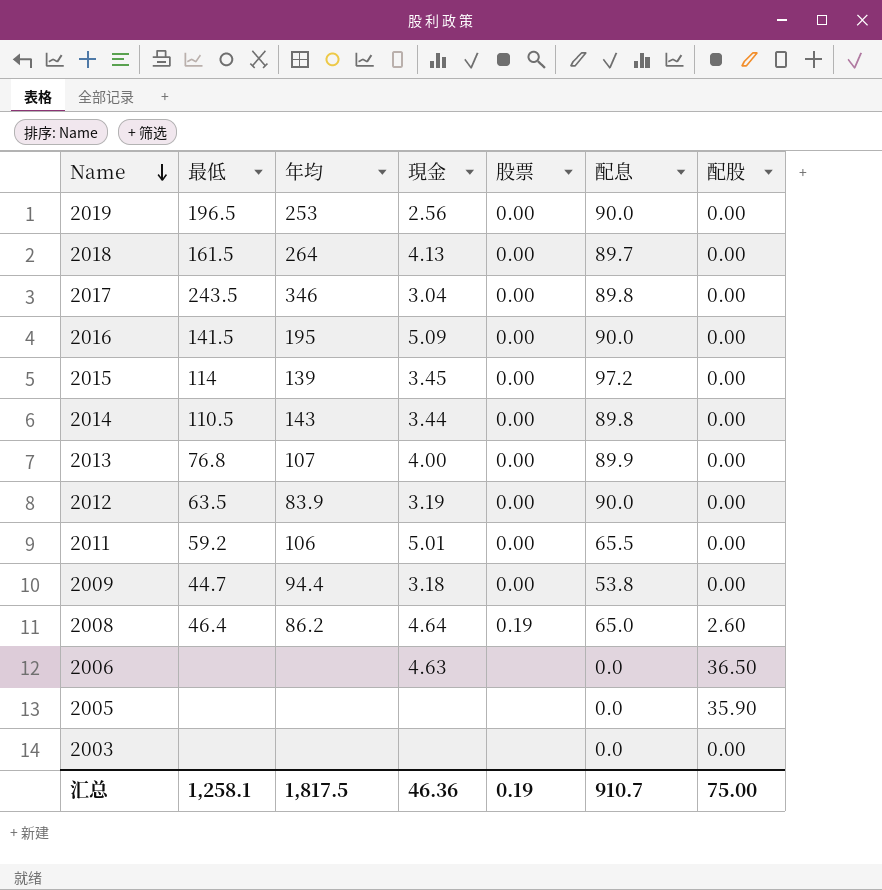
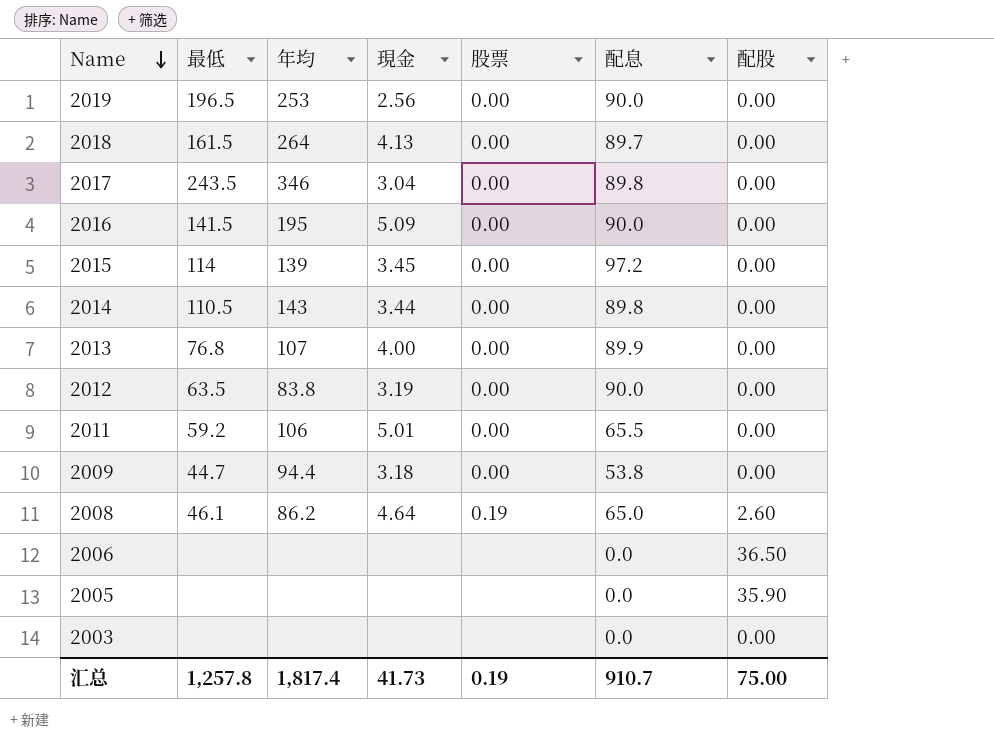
2012 | 年均: 83.9 -> 83.8
2008 | 最低: 46.4 -> 46.1
2006 | 現金: 4.63 -> none
汇总 | 最低: 1,258.1 -> 1,257.8
汇总 | 年均: 1,817.5 -> 1,817.4
汇总 | 現金: 46.36 -> 41.73

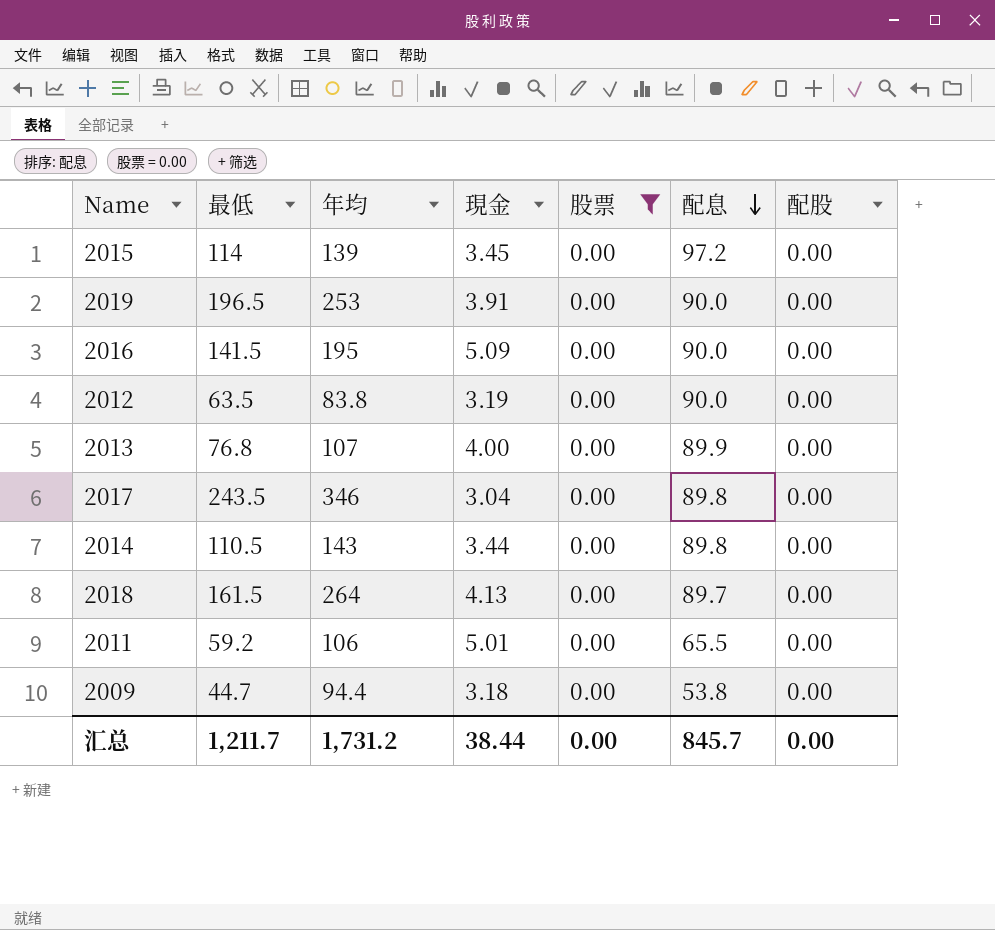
filter: none -> 股票 = 0.00
row order: Name descending -> 配息 descending
2019 | 現金: 2.56 -> 3.91
汇总 | 最低: 1,257.8 -> 1,211.7
汇总 | 年均: 1,817.4 -> 1,731.2
汇总 | 現金: 41.73 -> 38.44
汇总 | 股票: 0.19 -> 0.00
汇总 | 配息: 910.7 -> 845.7
汇总 | 配股: 75.00 -> 0.00

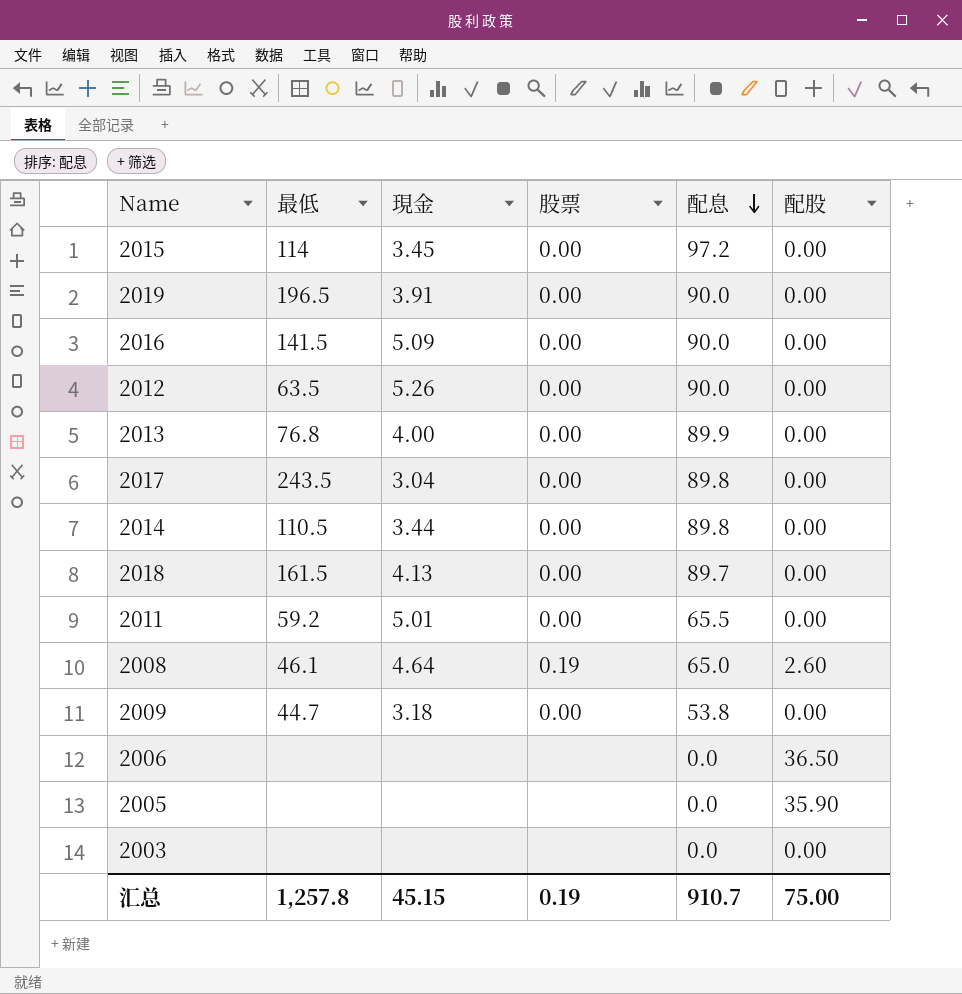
filter: 股票 = 0.00 -> none
column 年均 | position: 3 -> none
2012 | 現金: 3.19 -> 5.26
汇总 | 最低: 1,211.7 -> 1,257.8
汇总 | 現金: 38.44 -> 45.15
汇总 | 股票: 0.00 -> 0.19
汇总 | 配息: 845.7 -> 910.7
汇总 | 配股: 0.00 -> 75.00

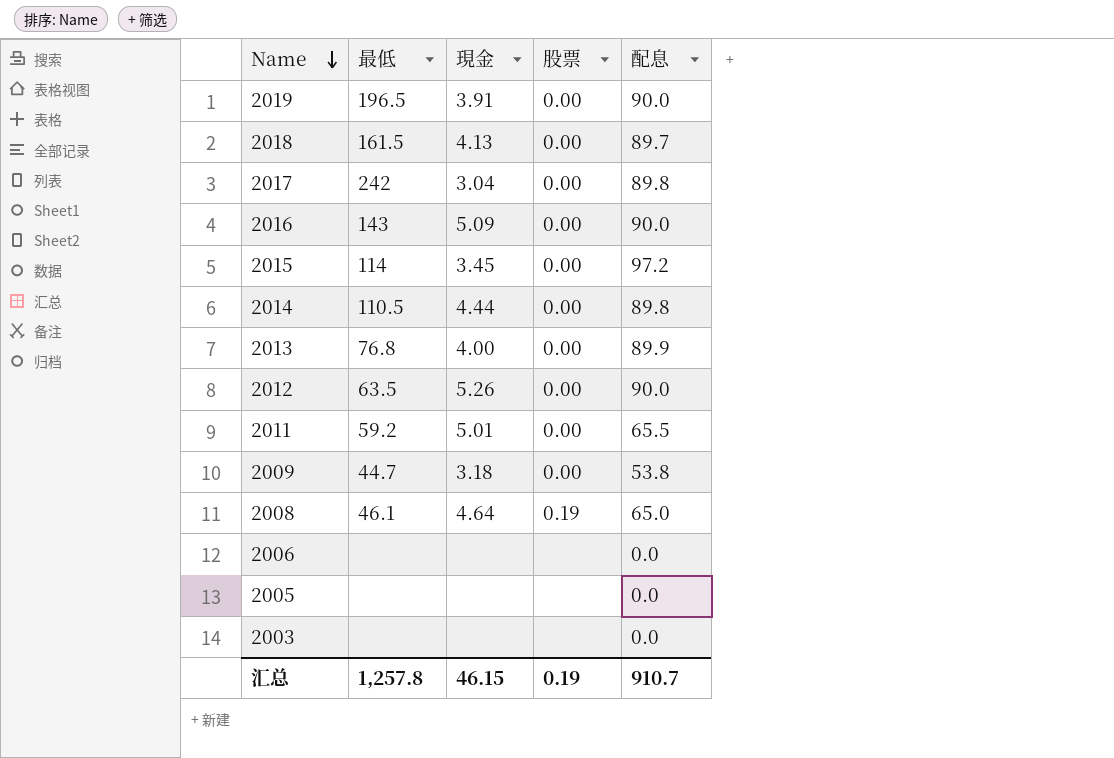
row order: 配息 descending -> Name descending
column 配股 | position: 6 -> none
2017 | 最低: 243.5 -> 242
2016 | 最低: 141.5 -> 143
2014 | 現金: 3.44 -> 4.44
汇总 | 現金: 45.15 -> 46.15

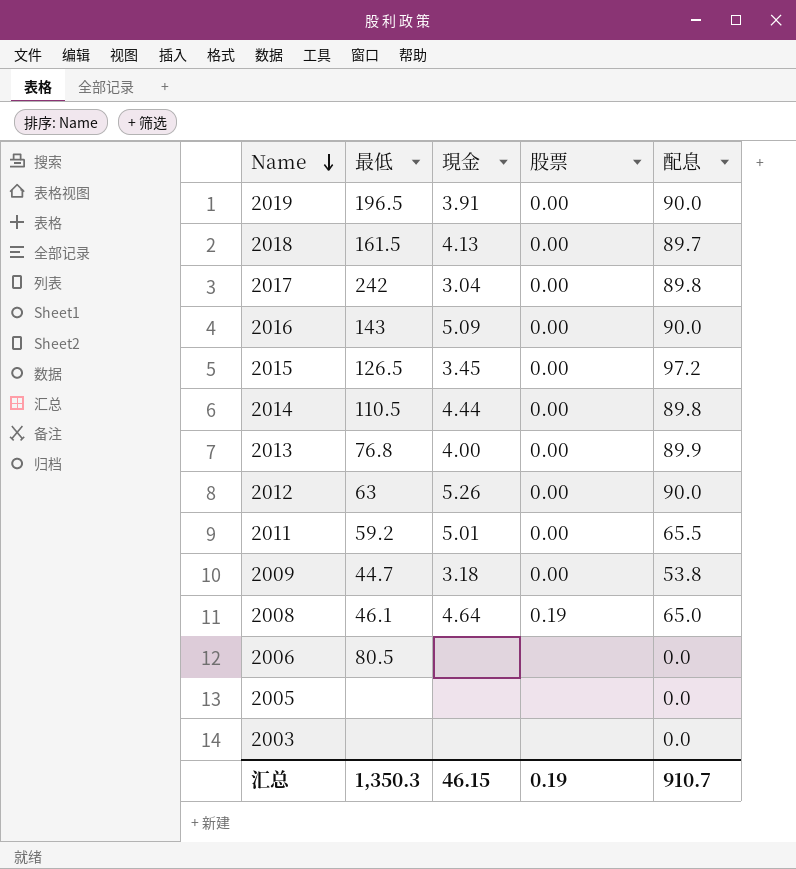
2015 | 最低: 114 -> 126.5
2012 | 最低: 63.5 -> 63
2006 | 最低: none -> 80.5
汇总 | 最低: 1,257.8 -> 1,350.3

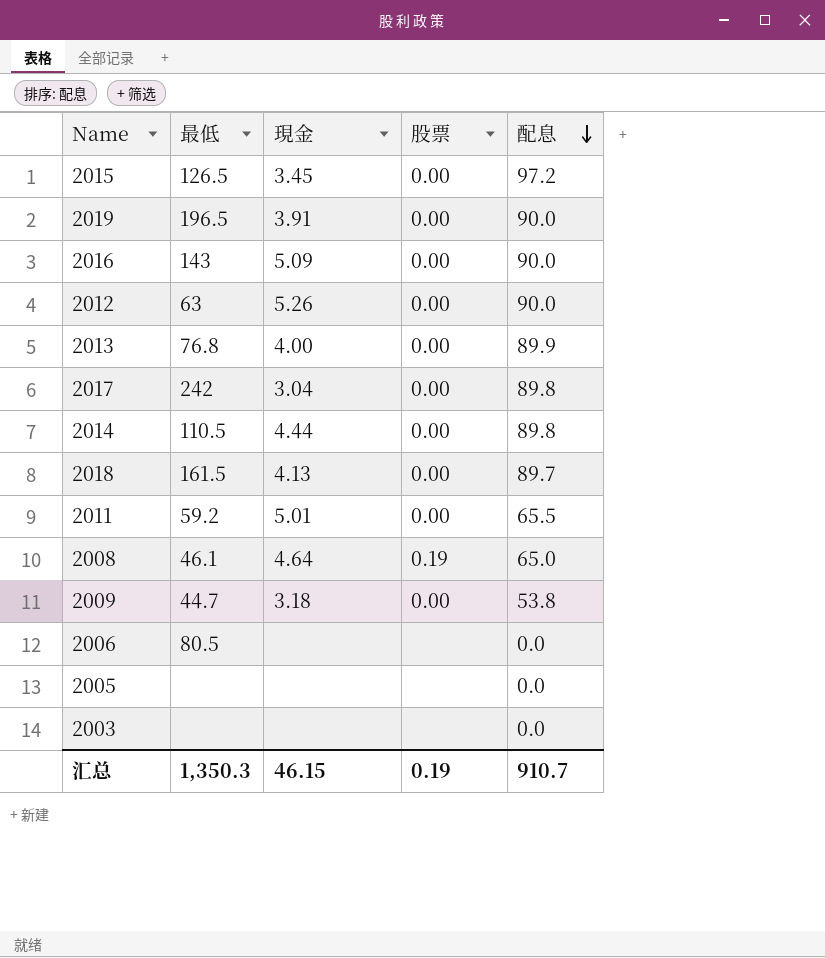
row order: Name descending -> 配息 descending

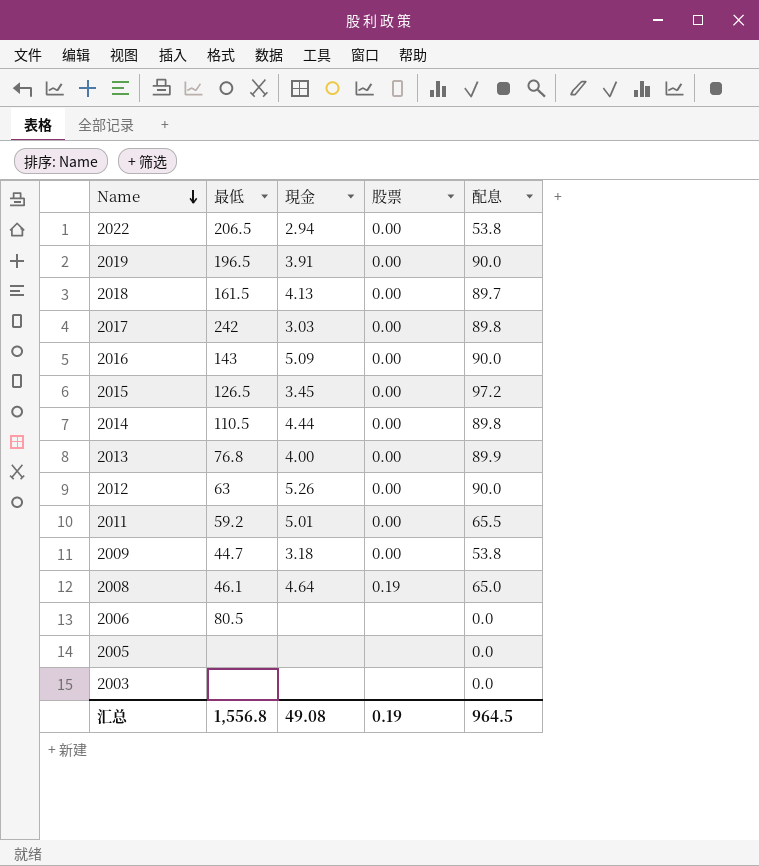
row order: 配息 descending -> Name descending
row 2022: none -> 206.5 | 2.94 | 0.00 | 53.8
2017 | 現金: 3.04 -> 3.03
汇总 | 最低: 1,350.3 -> 1,556.8
汇总 | 現金: 46.15 -> 49.08
汇总 | 配息: 910.7 -> 964.5

